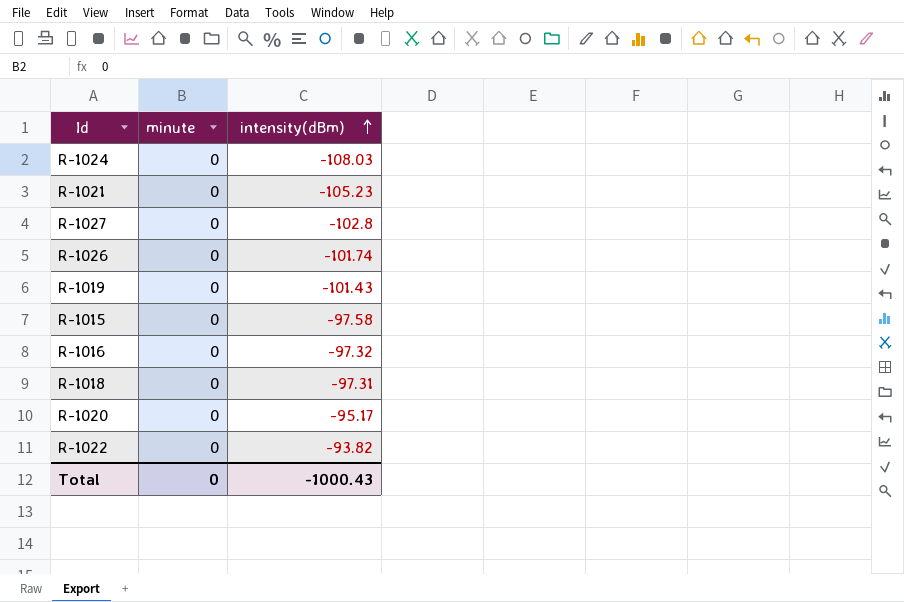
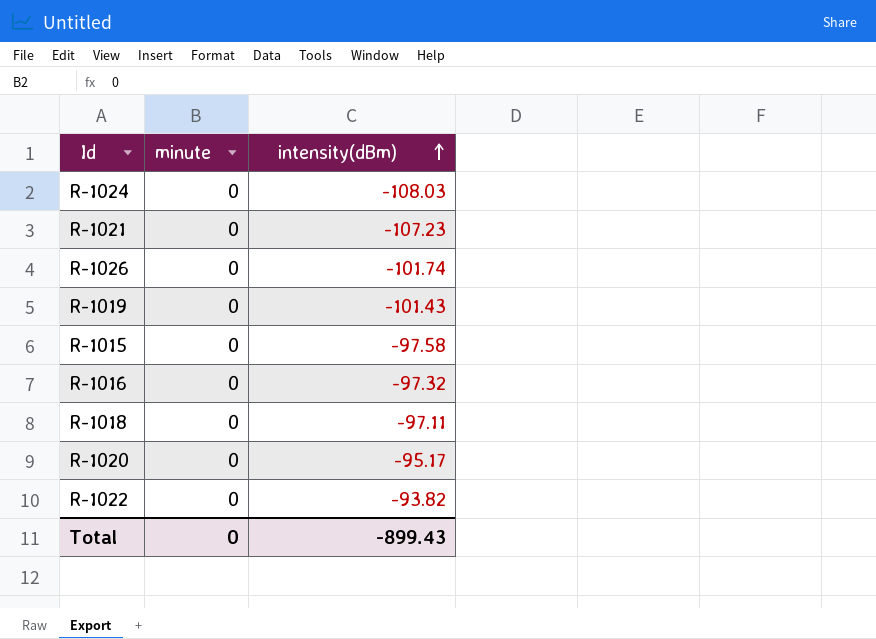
row R-1027: 0 | -102.8 -> none
R-1021 | intensity(dBm): -105.23 -> -107.23
R-1018 | intensity(dBm): -97.31 -> -97.11
Total | intensity(dBm): -1000.43 -> -899.43

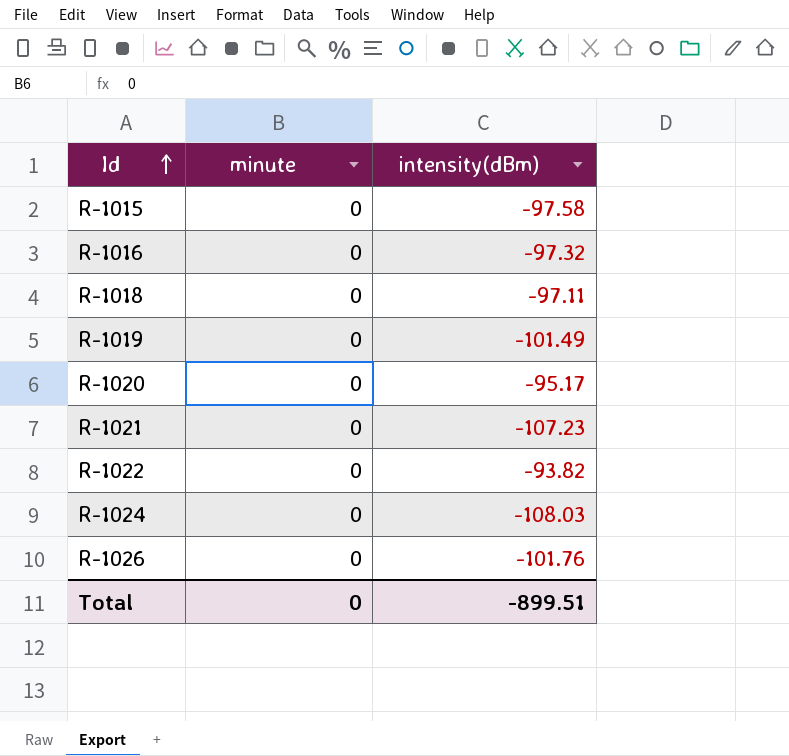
row order: intensity(dBm) ascending -> Id ascending
R-1019 | intensity(dBm): -101.43 -> -101.49
R-1026 | intensity(dBm): -101.74 -> -101.76
Total | intensity(dBm): -899.43 -> -899.51

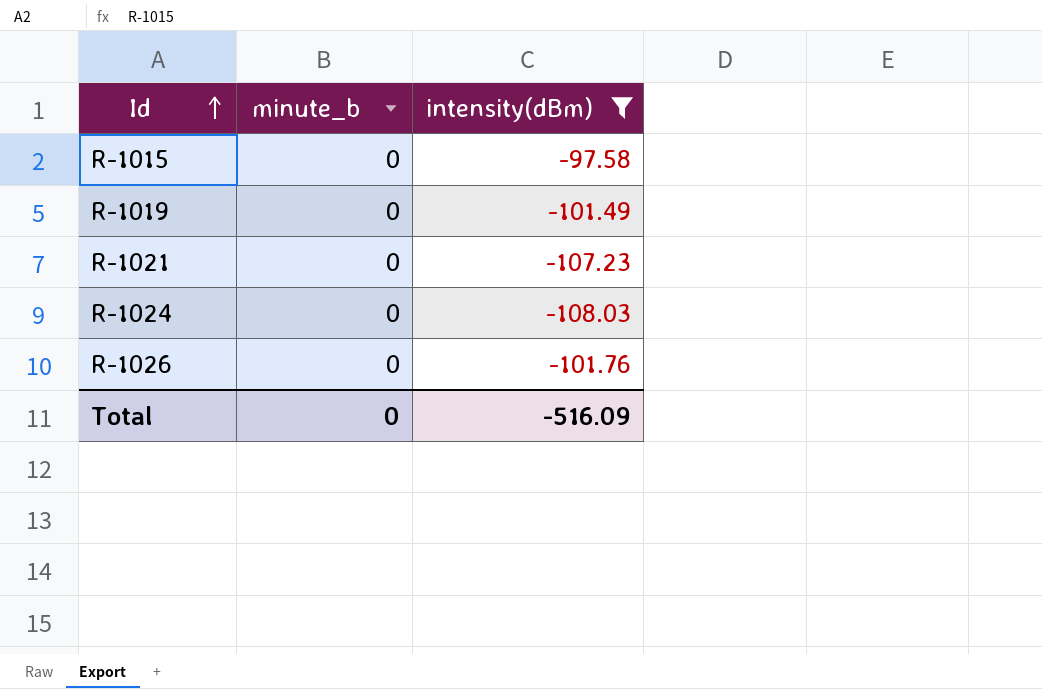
filter: none -> intensity(dBm) <= -97.58
column name: minute -> minute_b
Total | intensity(dBm): -899.51 -> -516.09

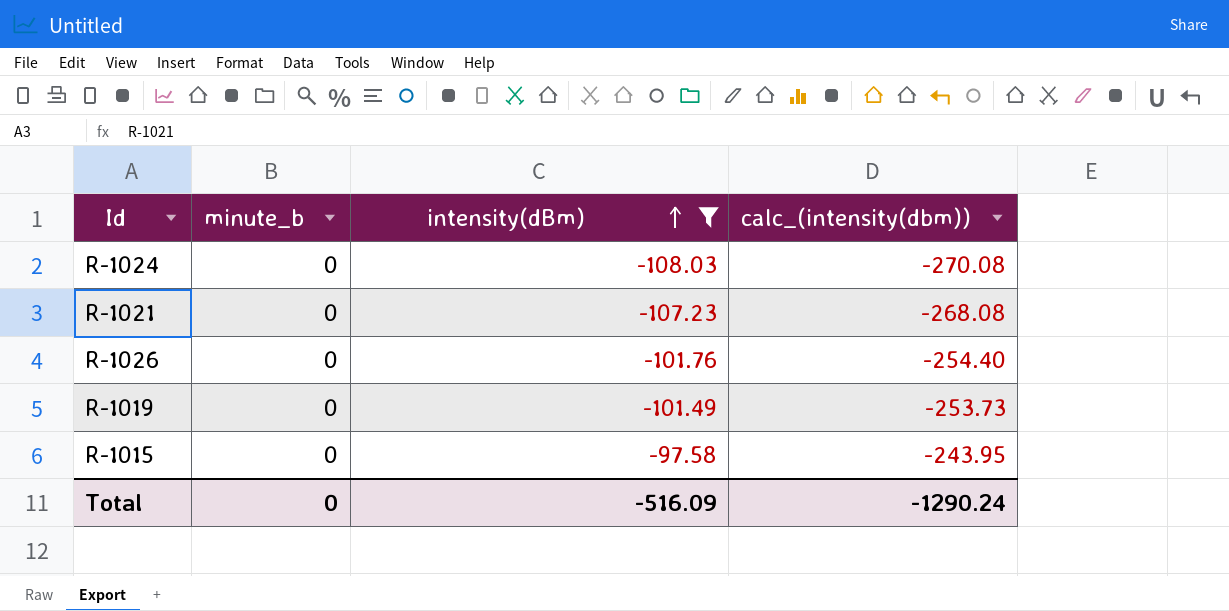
row order: Id ascending -> intensity(dBm) ascending
column calc_(intensity(dbm)) | formula: none -> [intensity(dBm)] * 2.5

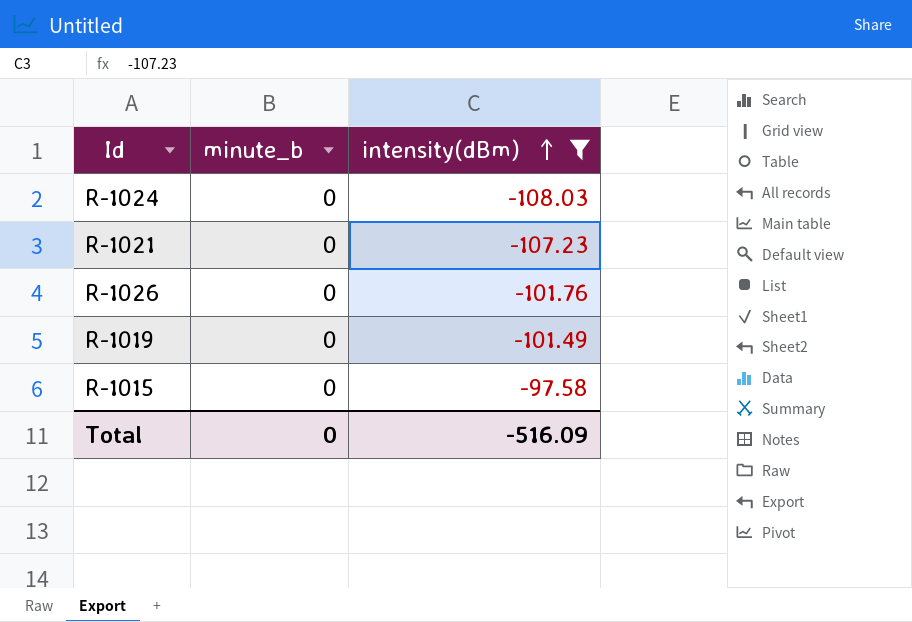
column calc_(intensity(dbm)) | formula: [intensity(dBm)] * 2.5 -> none

